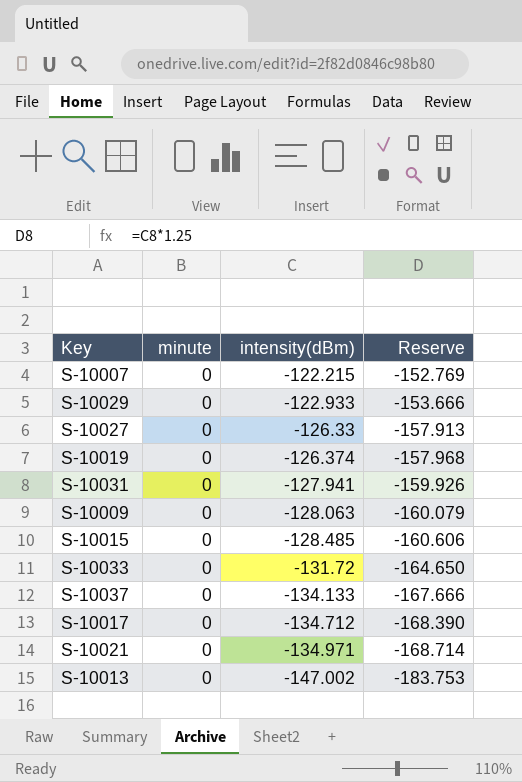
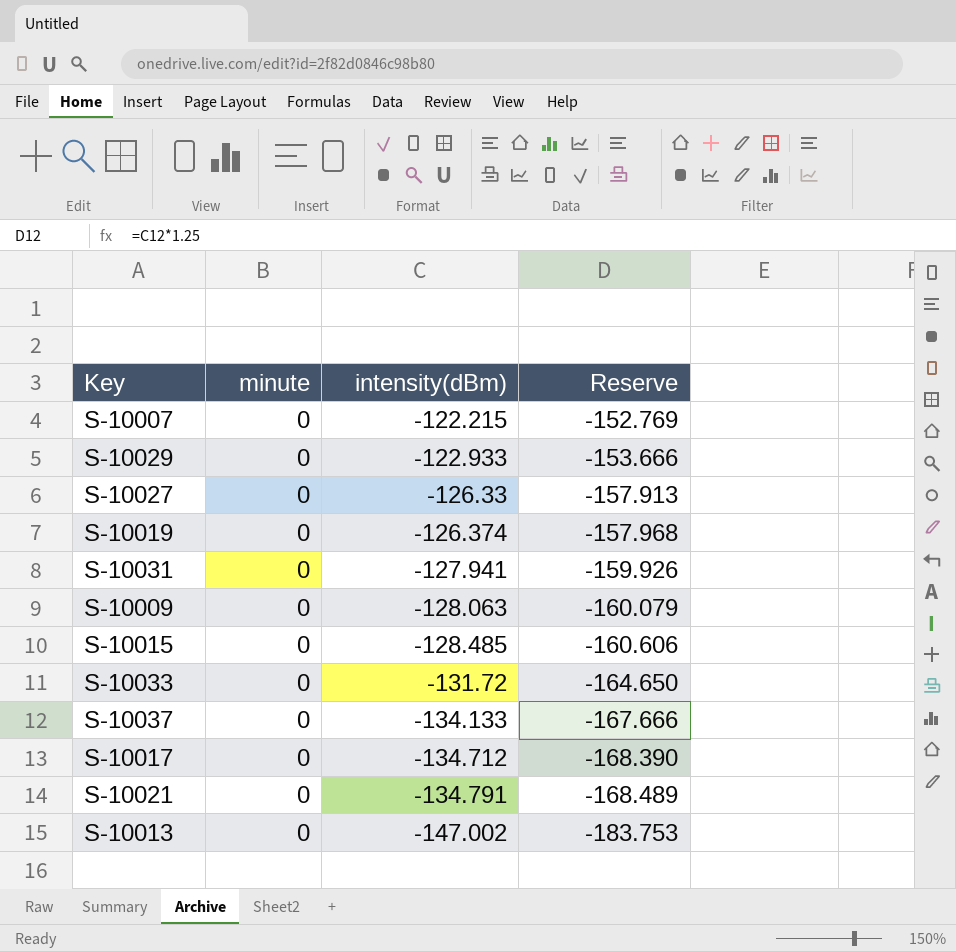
S-10021 | intensity(dBm): -134.971 -> -134.791
S-10021 | Reserve: -168.714 -> -168.489

